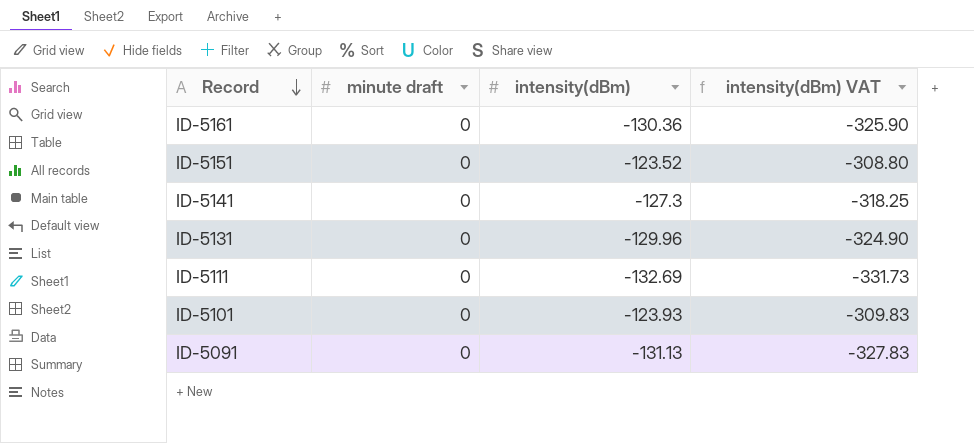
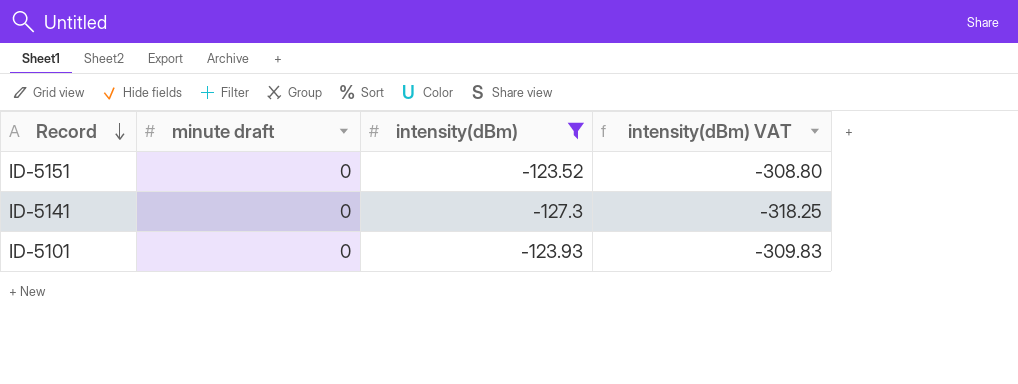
filter: none -> intensity(dBm) >= -127.3

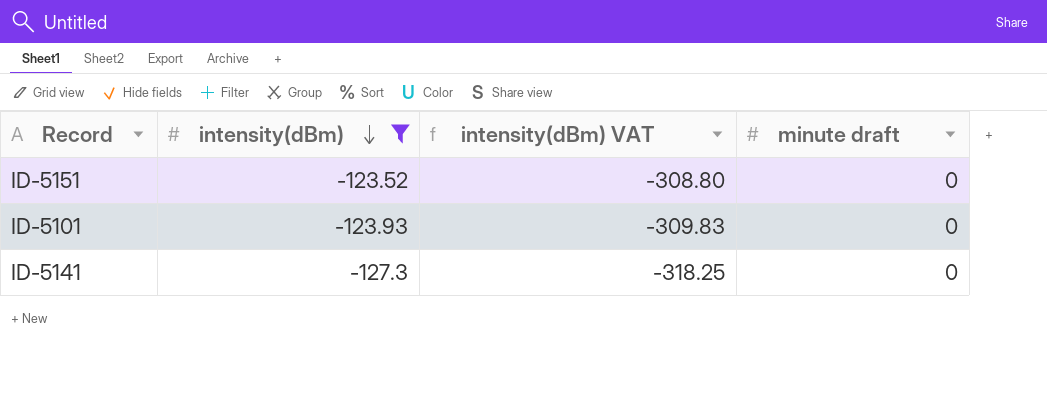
row order: Record descending -> intensity(dBm) descending
column minute draft | position: 2 -> 4

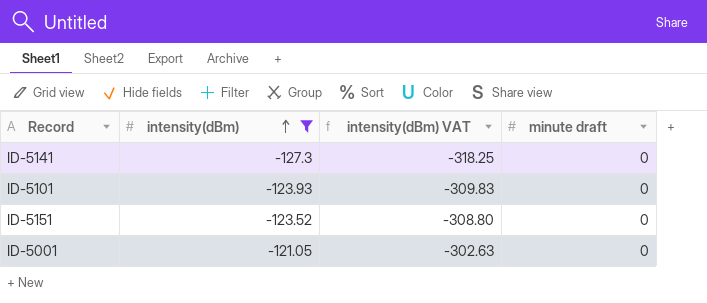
row order: intensity(dBm) descending -> intensity(dBm) ascending
row ID-5001: none -> -121.05 | -302.63 | 0

